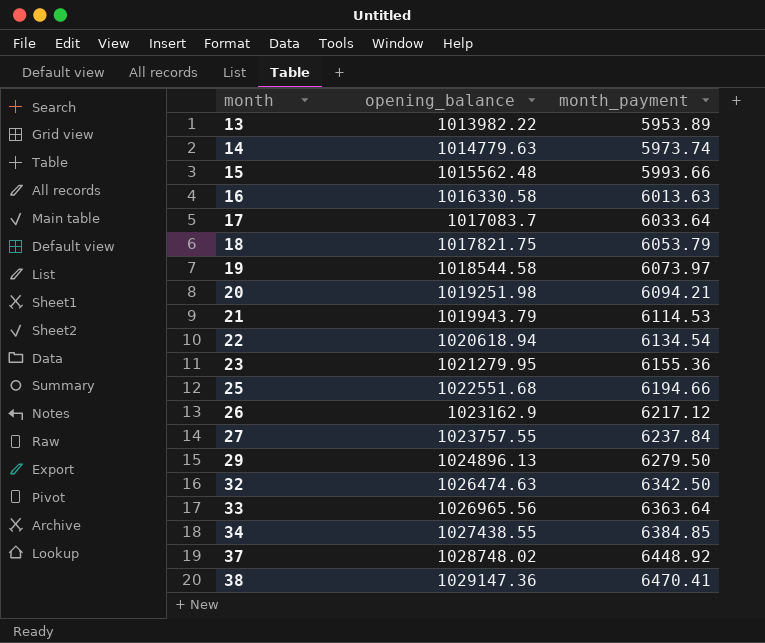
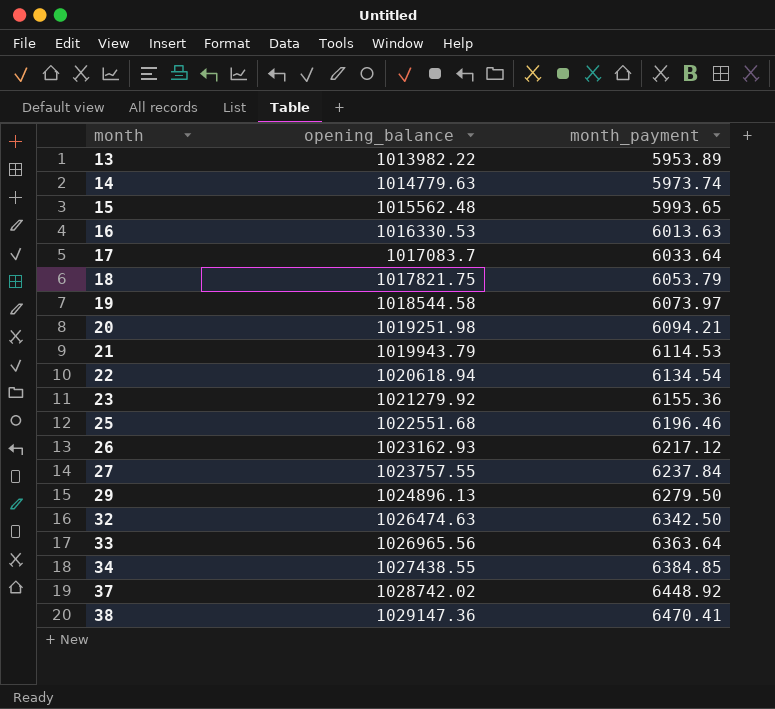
15 | month_payment: 5993.66 -> 5993.65
16 | opening_balance: 1016330.58 -> 1016330.53
23 | opening_balance: 1021279.95 -> 1021279.92
25 | month_payment: 6194.66 -> 6196.46
26 | opening_balance: 1023162.9 -> 1023162.93
37 | opening_balance: 1028748.02 -> 1028742.02

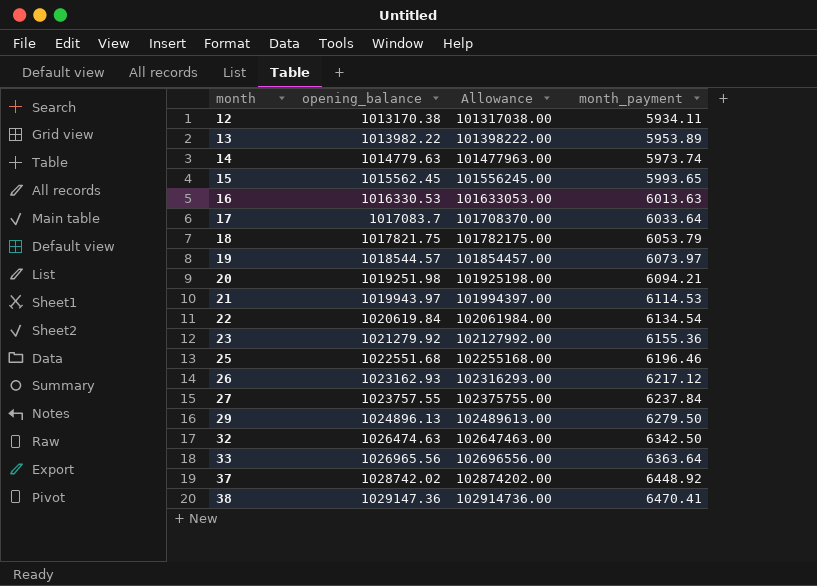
column Allowance | formula: none -> [opening_balance] * 100
row 34: 1027438.55 | 6384.85 -> none
row 12: none -> 1013170.38 | 101317038.00 | 5934.11
15 | opening_balance: 1015562.48 -> 1015562.45
19 | opening_balance: 1018544.58 -> 1018544.57
21 | opening_balance: 1019943.79 -> 1019943.97
22 | opening_balance: 1020618.94 -> 1020619.84

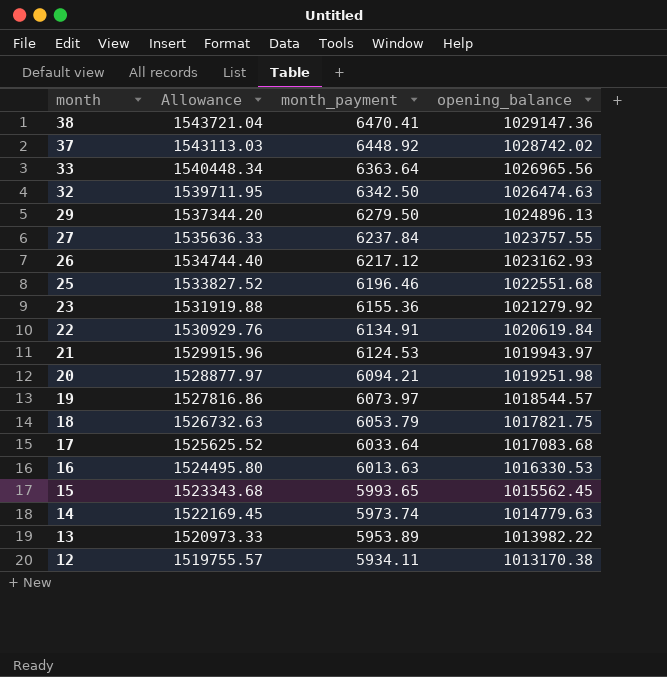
row order: month ascending -> month descending
column Allowance | formula: [opening_balance] * 100 -> [opening_balance] * 1.5
column opening_balance | position: 2 -> 4
22 | month_payment: 6134.54 -> 6134.91
21 | month_payment: 6114.53 -> 6124.53
17 | opening_balance: 1017083.7 -> 1017083.68

